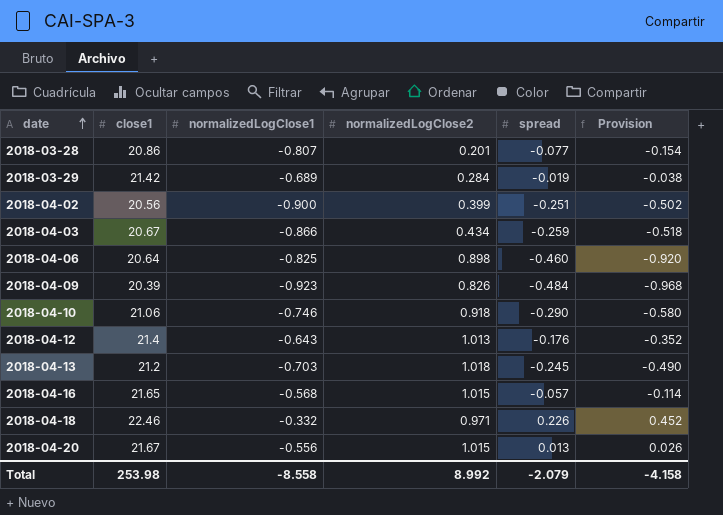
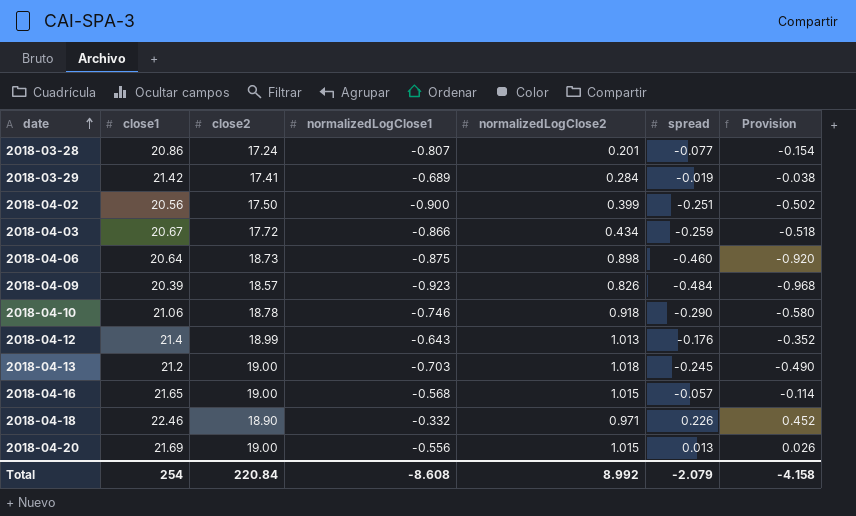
column close2 | position: none -> 3
2018-04-06 | normalizedLogClose1: -0.825 -> -0.875
2018-04-20 | close1: 21.67 -> 21.69
Total | close1: 253.98 -> 254
Total | normalizedLogClose1: -8.558 -> -8.608

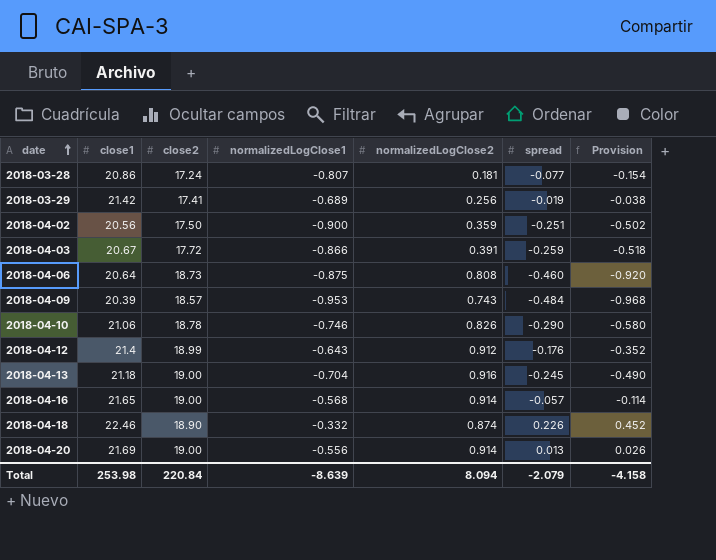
2018-03-28 | normalizedLogClose2: 0.201 -> 0.181
2018-03-29 | normalizedLogClose2: 0.284 -> 0.256
2018-04-02 | normalizedLogClose2: 0.399 -> 0.359
2018-04-03 | normalizedLogClose2: 0.434 -> 0.391
2018-04-06 | normalizedLogClose2: 0.898 -> 0.808
2018-04-09 | normalizedLogClose1: -0.923 -> -0.953
2018-04-09 | normalizedLogClose2: 0.826 -> 0.743
2018-04-10 | normalizedLogClose2: 0.918 -> 0.826
2018-04-12 | normalizedLogClose2: 1.013 -> 0.912
2018-04-13 | close1: 21.2 -> 21.18
2018-04-13 | normalizedLogClose1: -0.703 -> -0.704
2018-04-13 | normalizedLogClose2: 1.018 -> 0.916
2018-04-16 | normalizedLogClose2: 1.015 -> 0.914
2018-04-18 | normalizedLogClose2: 0.971 -> 0.874
2018-04-20 | normalizedLogClose2: 1.015 -> 0.914
Total | close1: 254 -> 253.98
Total | normalizedLogClose1: -8.608 -> -8.639
Total | normalizedLogClose2: 8.992 -> 8.094

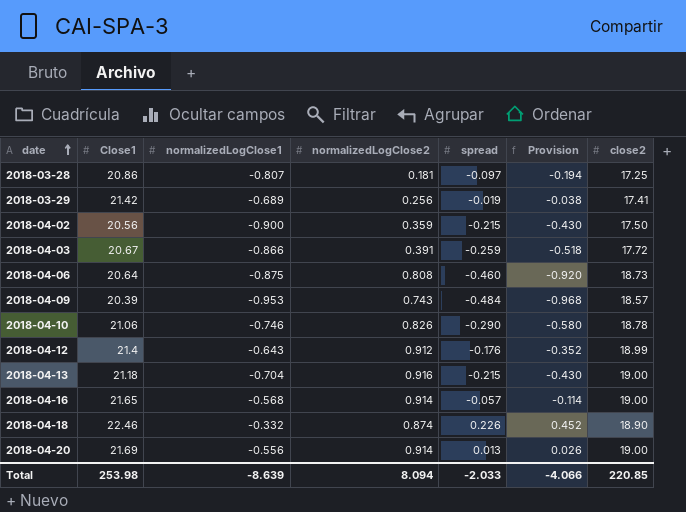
column name: close1 -> Close1
column close2 | position: 3 -> 7
2018-03-28 | spread: -0.077 -> -0.097
2018-03-28 | Provision: -0.154 -> -0.194
2018-03-28 | close2: 17.24 -> 17.25
2018-04-02 | spread: -0.251 -> -0.215
2018-04-02 | Provision: -0.502 -> -0.430
2018-04-13 | spread: -0.245 -> -0.215
2018-04-13 | Provision: -0.490 -> -0.430
Total | spread: -2.079 -> -2.033
Total | Provision: -4.158 -> -4.066
Total | close2: 220.84 -> 220.85

